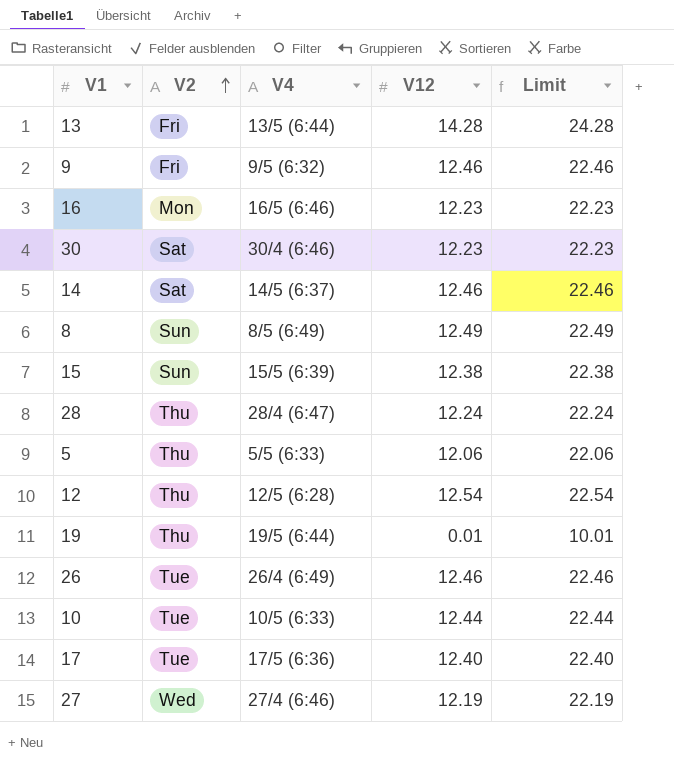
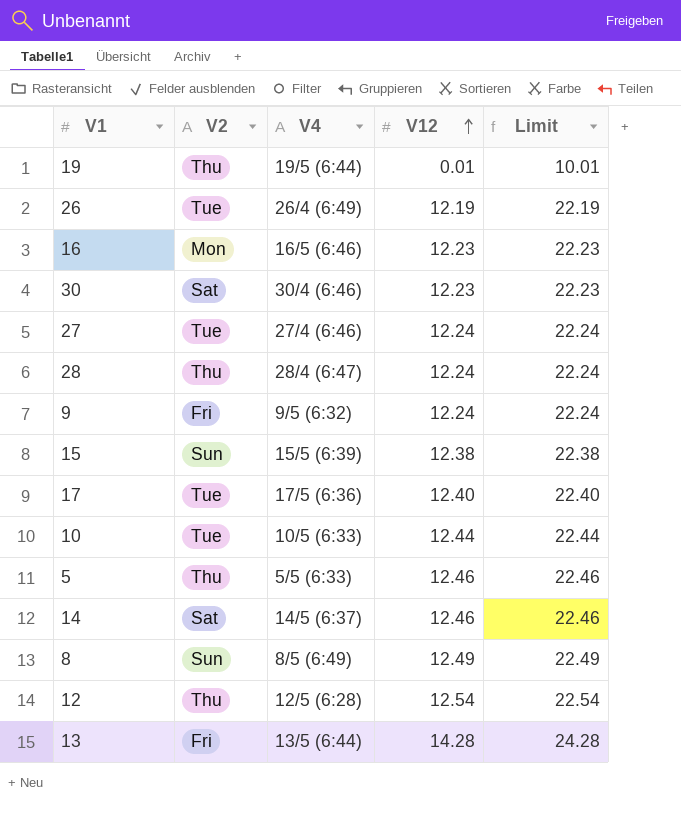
row order: V2 ascending -> V12 ascending
26 | V12: 12.46 -> 12.19
26 | Limit: 22.46 -> 22.19
27 | V2: Wed -> Tue
27 | V12: 12.19 -> 12.24
27 | Limit: 22.19 -> 22.24
9 | V12: 12.46 -> 12.24
9 | Limit: 22.46 -> 22.24
5 | V12: 12.06 -> 12.46
5 | Limit: 22.06 -> 22.46

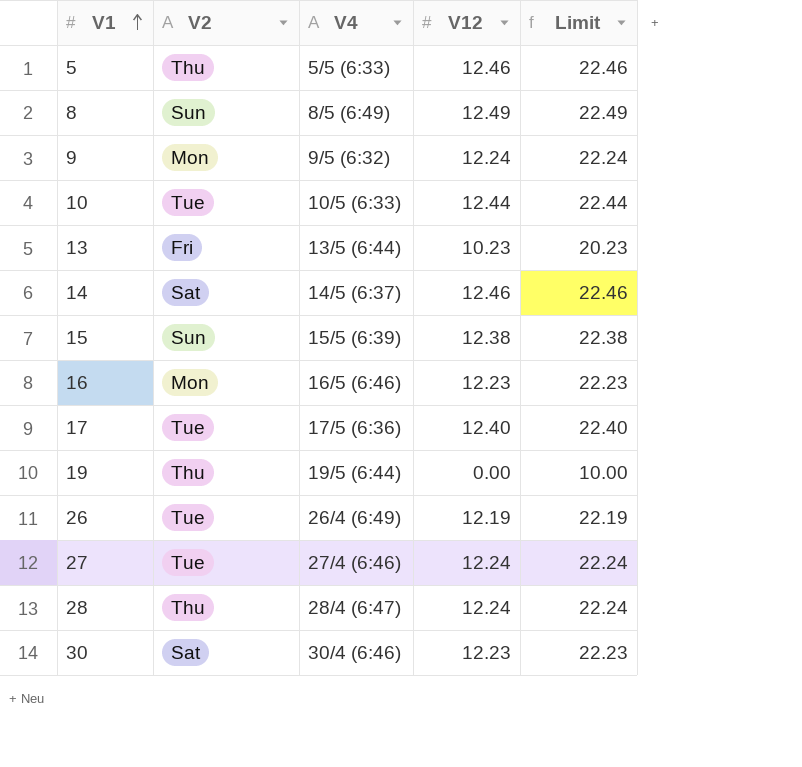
row order: V12 ascending -> V1 ascending
row 12: Thu | 12/5 (6:28) | 12.54 | 22.54 -> none
9 | V2: Fri -> Mon
13 | V12: 14.28 -> 10.23
13 | Limit: 24.28 -> 20.23
19 | V12: 0.01 -> 0.00
19 | Limit: 10.01 -> 10.00

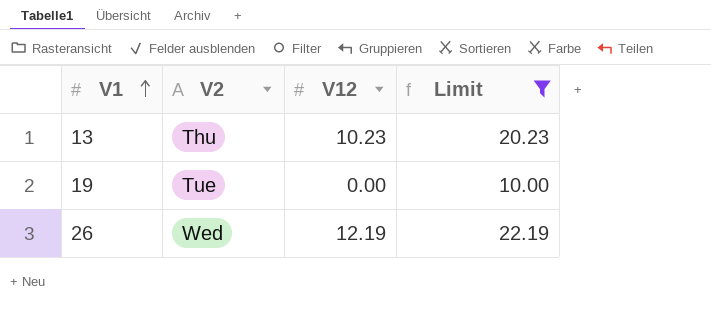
filter: none -> Limit <= 22.19
column V4 | position: 3 -> none
13 | V2: Fri -> Thu
19 | V2: Thu -> Tue
26 | V2: Tue -> Wed

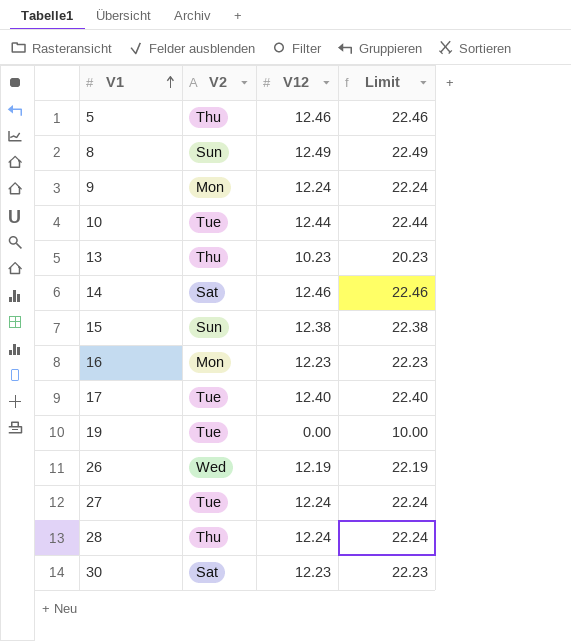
filter: Limit <= 22.19 -> none

